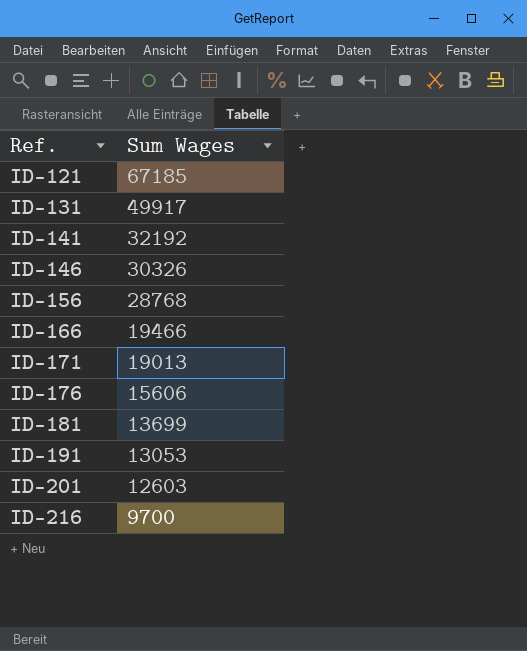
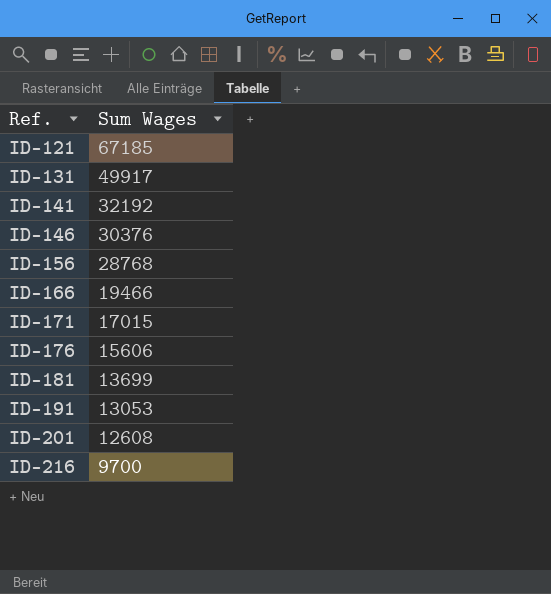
ID-146 | Sum Wages: 30326 -> 30376
ID-171 | Sum Wages: 19013 -> 17015
ID-201 | Sum Wages: 12603 -> 12608

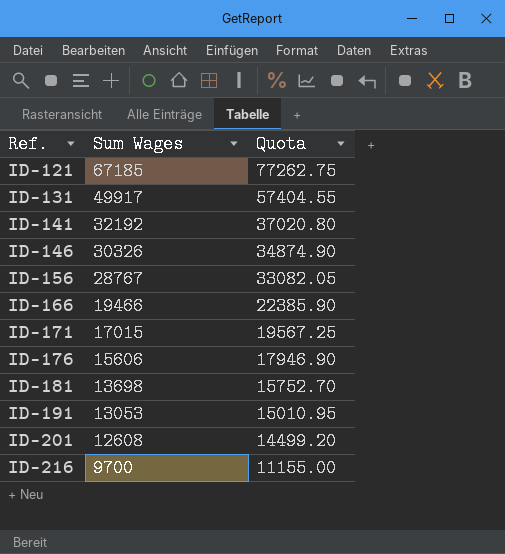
column Quota | formula: none -> [Sum Wages] * 1.15
ID-146 | Sum Wages: 30376 -> 30326
ID-156 | Sum Wages: 28768 -> 28767
ID-181 | Sum Wages: 13699 -> 13698

